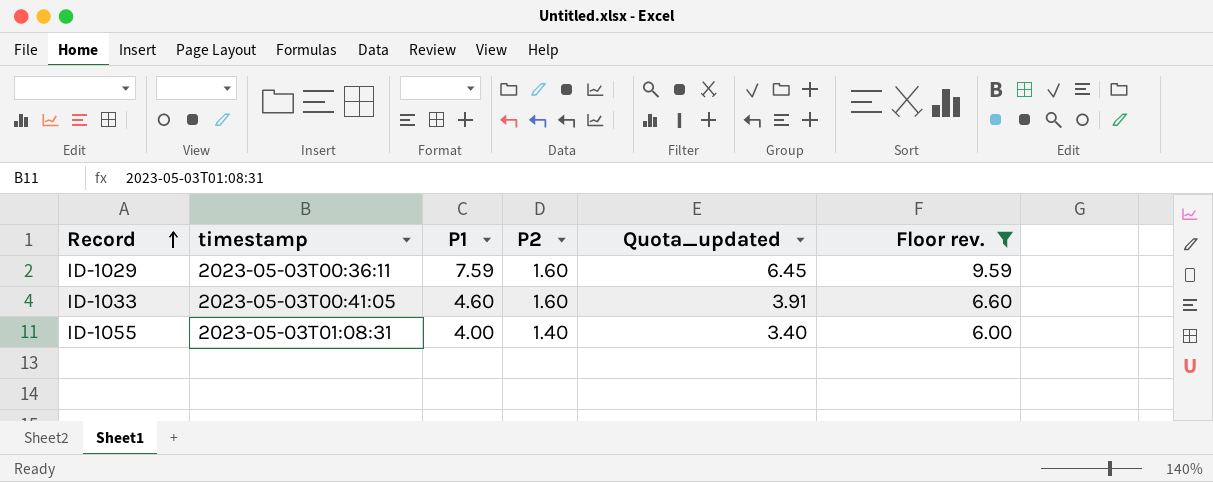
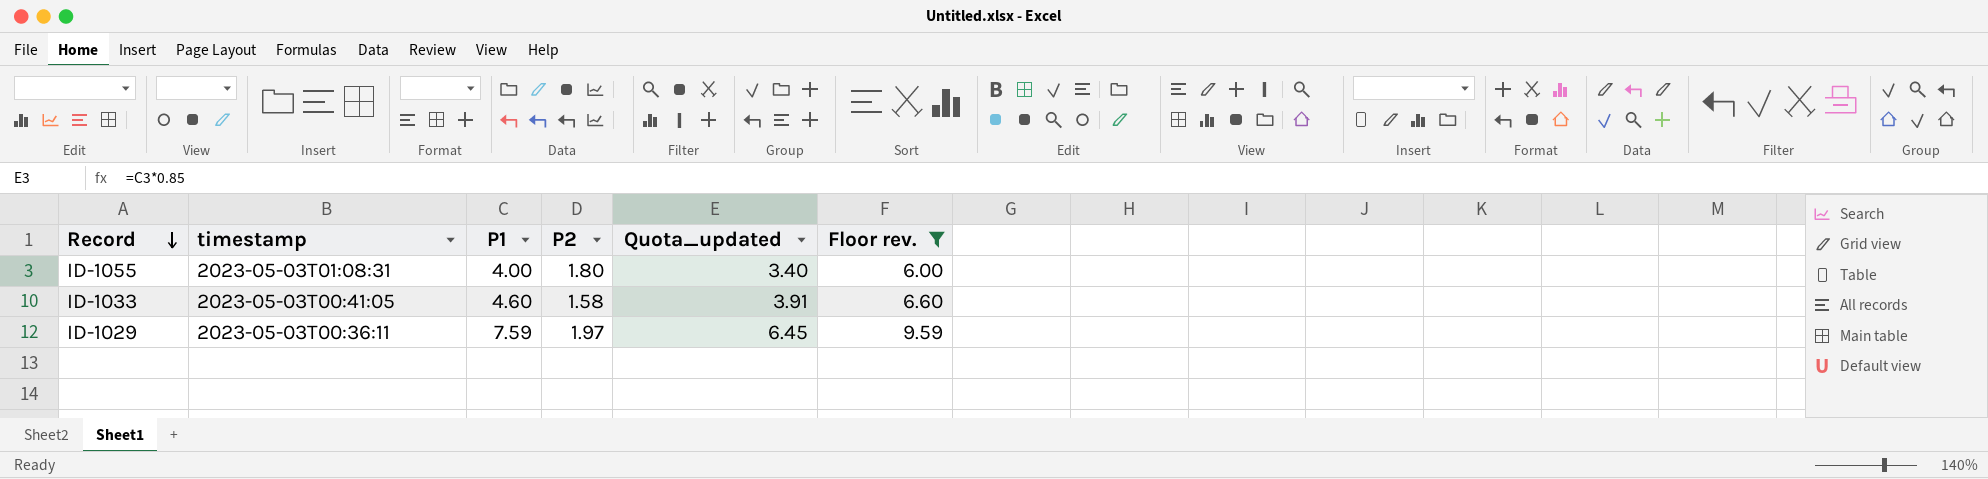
row order: Record ascending -> Record descending
ID-1055 | P2: 1.40 -> 1.80
ID-1033 | P2: 1.60 -> 1.58
ID-1029 | P2: 1.60 -> 1.97

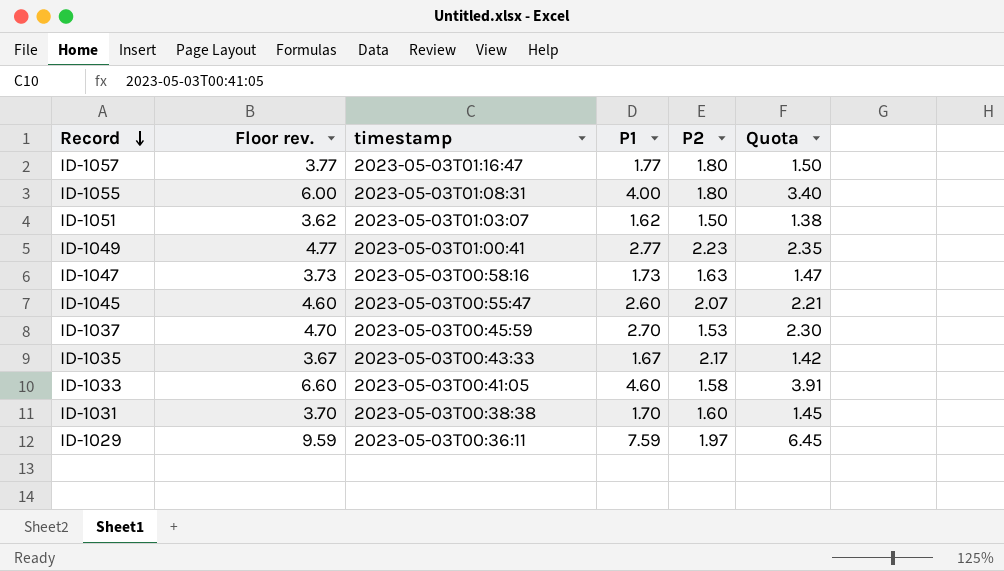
filter: Floor rev. >= 6.00 -> none
column Floor rev. | position: 6 -> 2
column name: Quota_updated -> Quota

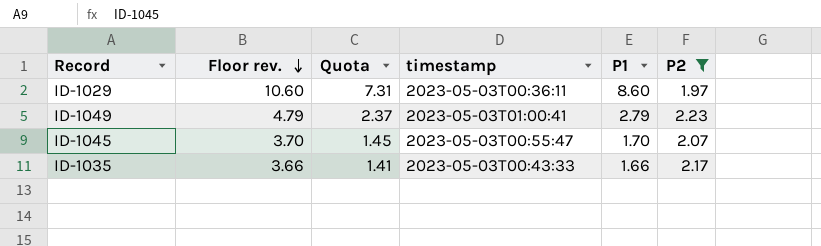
filter: none -> P2 >= 1.97
row order: Record descending -> Floor rev. descending
column Quota | position: 6 -> 3
ID-1029 | Floor rev.: 9.59 -> 10.60
ID-1029 | Quota: 6.45 -> 7.31
ID-1029 | P1: 7.59 -> 8.60
ID-1049 | Floor rev.: 4.77 -> 4.79
ID-1049 | Quota: 2.35 -> 2.37
ID-1049 | P1: 2.77 -> 2.79
ID-1045 | Floor rev.: 4.60 -> 3.70
ID-1045 | Quota: 2.21 -> 1.45
ID-1045 | P1: 2.60 -> 1.70
ID-1035 | Floor rev.: 3.67 -> 3.66
ID-1035 | Quota: 1.42 -> 1.41
ID-1035 | P1: 1.67 -> 1.66

